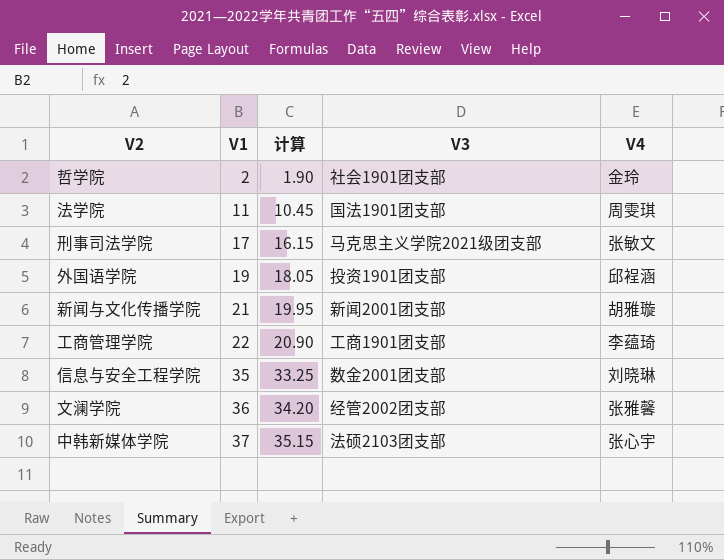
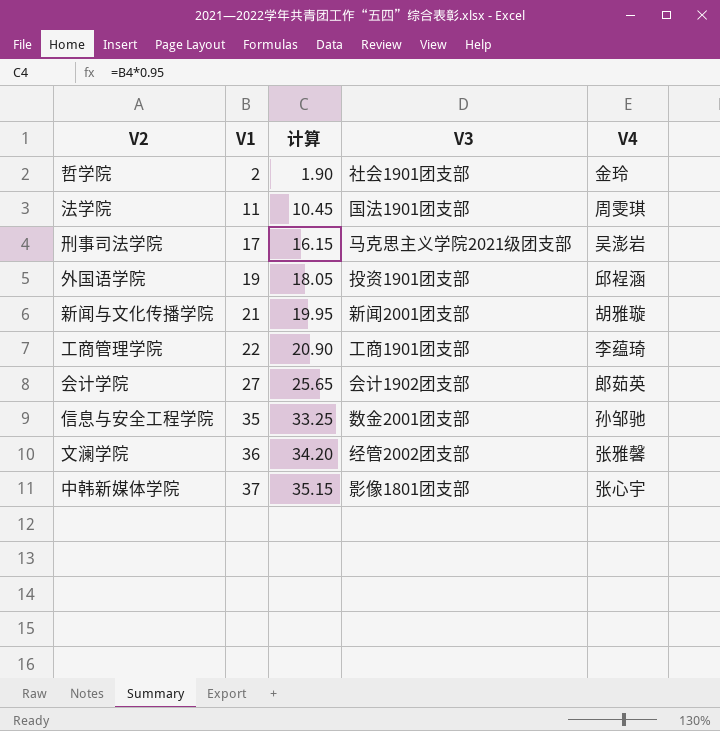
刑事司法学院 | V4: 张敏文 -> 吴澎岩
row 会计学院: none -> 27 | 25.65 | 会计1902团支部 | 郎茹英
信息与安全工程学院 | V4: 刘晓琳 -> 孙邹驰
中韩新媒体学院 | V3: 法硕2103团支部 -> 影像1801团支部

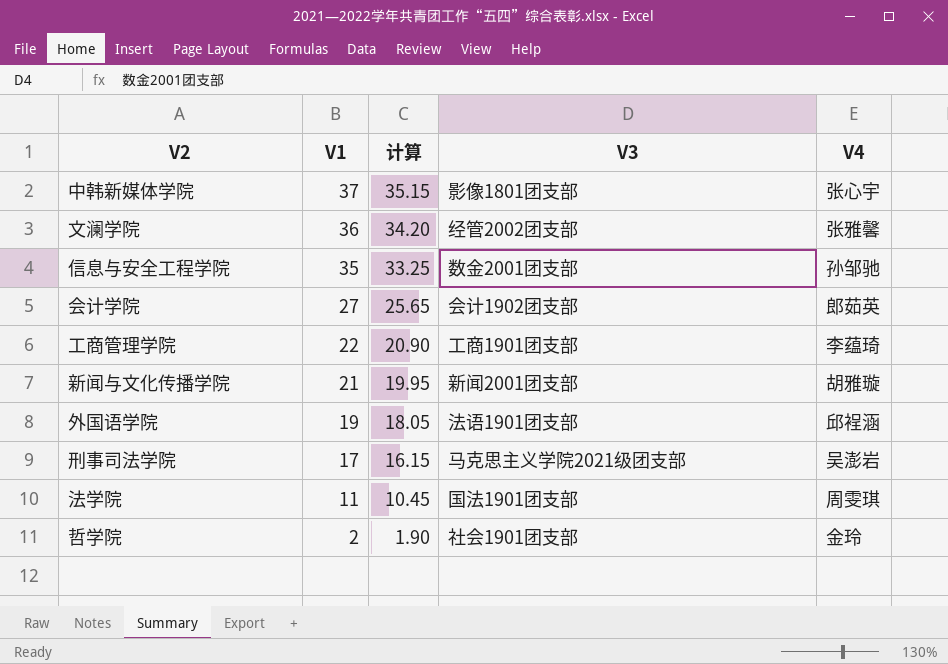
row order: V1 ascending -> V1 descending
外国语学院 | V3: 投资1901团支部 -> 法语1901团支部

